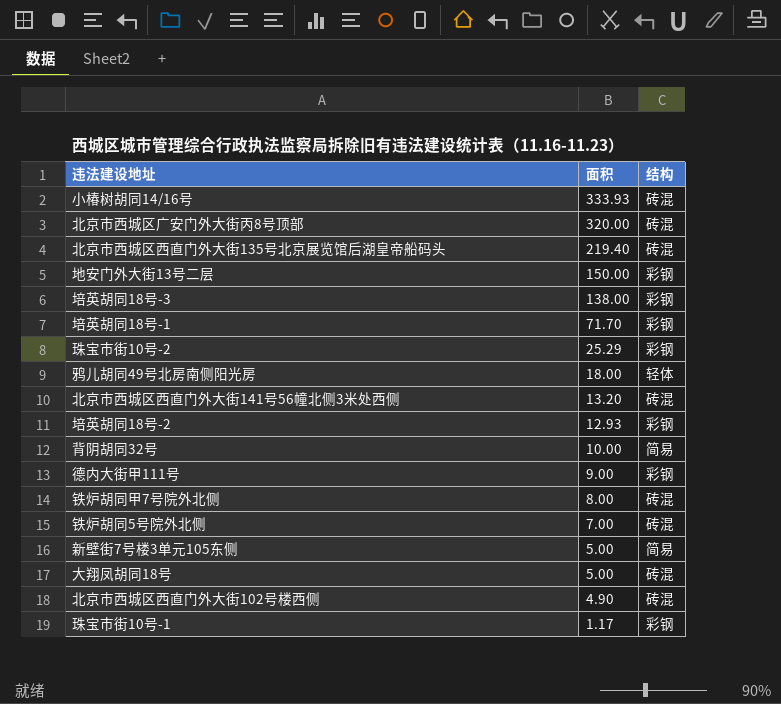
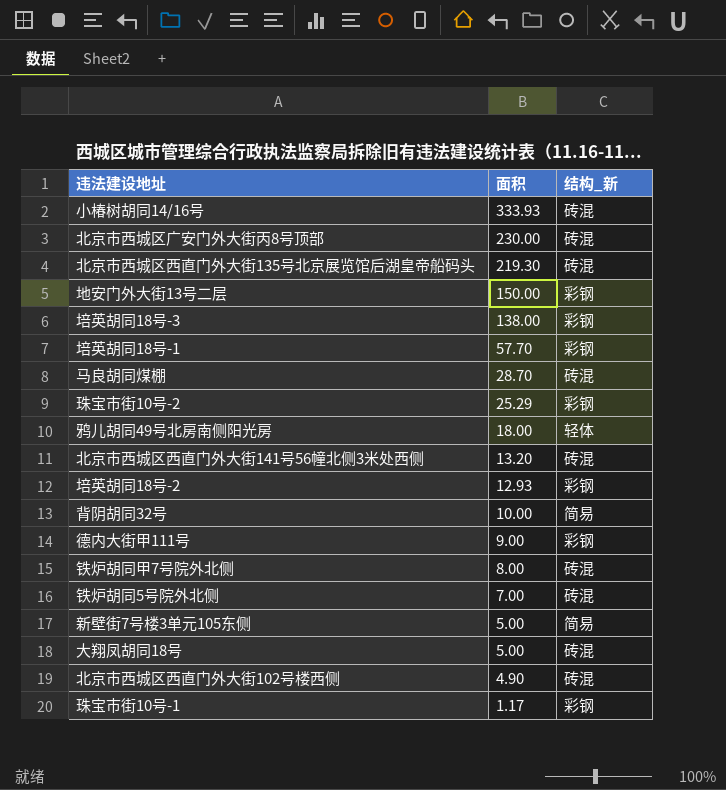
column name: 结构 -> 结构_新
北京市西城区广安门外大街丙8号顶部 | 面积: 320.00 -> 230.00
北京市西城区西直门外大街135号北京展览馆后湖皇帝船码头 | 面积: 219.40 -> 219.30
培英胡同18号-1 | 面积: 71.70 -> 57.70
row 马良胡同煤棚: none -> 28.70 | 砖混

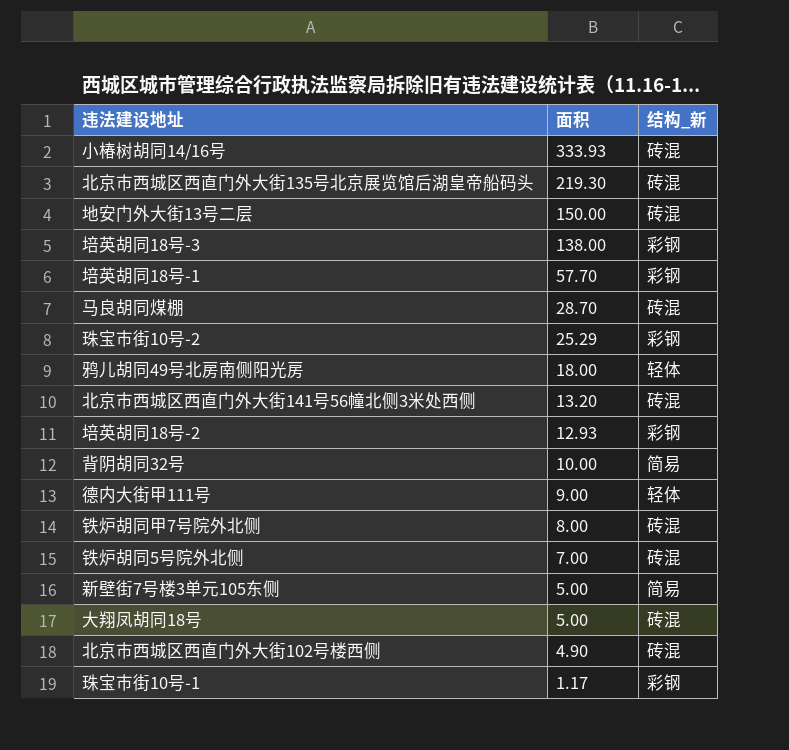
row 北京市西城区广安门外大街丙8号顶部: 230.00 | 砖混 -> none
地安门外大街13号二层 | 结构_新: 彩钢 -> 砖混
德内大街甲111号 | 结构_新: 彩钢 -> 轻体

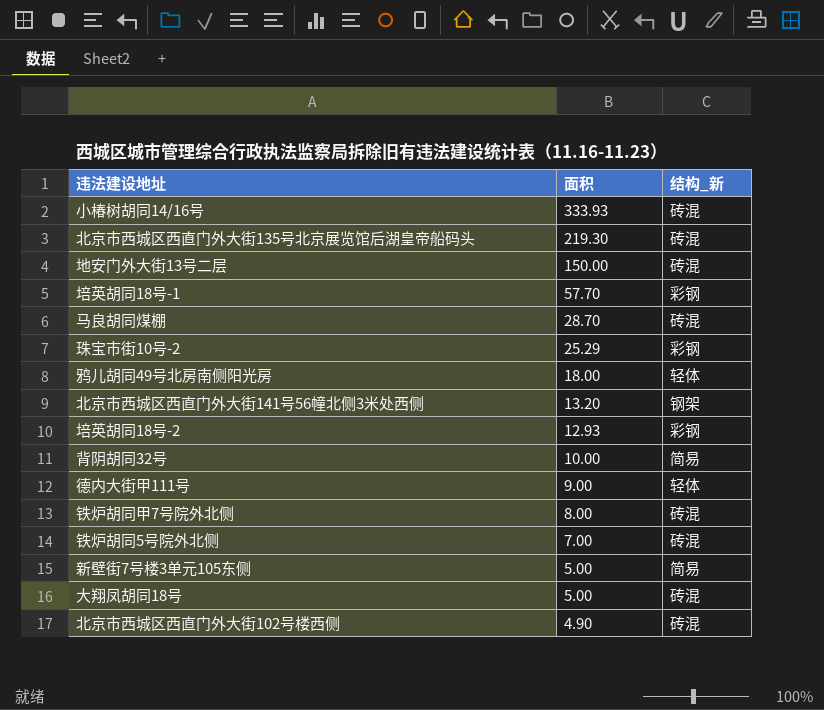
row 培英胡同18号-3: 138.00 | 彩钢 -> none
row 珠宝市街10号-1: 1.17 | 彩钢 -> none
北京市西城区西直门外大街141号56幢北侧3米处西侧 | 结构_新: 砖混 -> 钢架

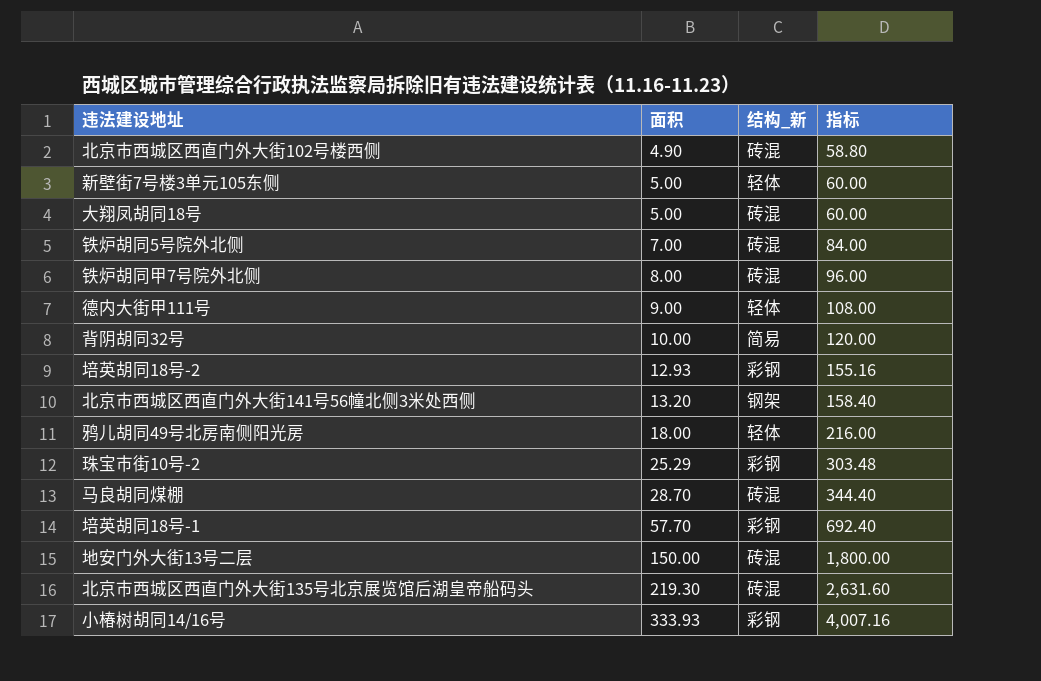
row order: 面积 descending -> 面积 ascending
column 指标 | formula: none -> [面积] * 12
新壁街7号楼3单元105东侧 | 结构_新: 简易 -> 轻体
小椿树胡同14/16号 | 结构_新: 砖混 -> 彩钢

